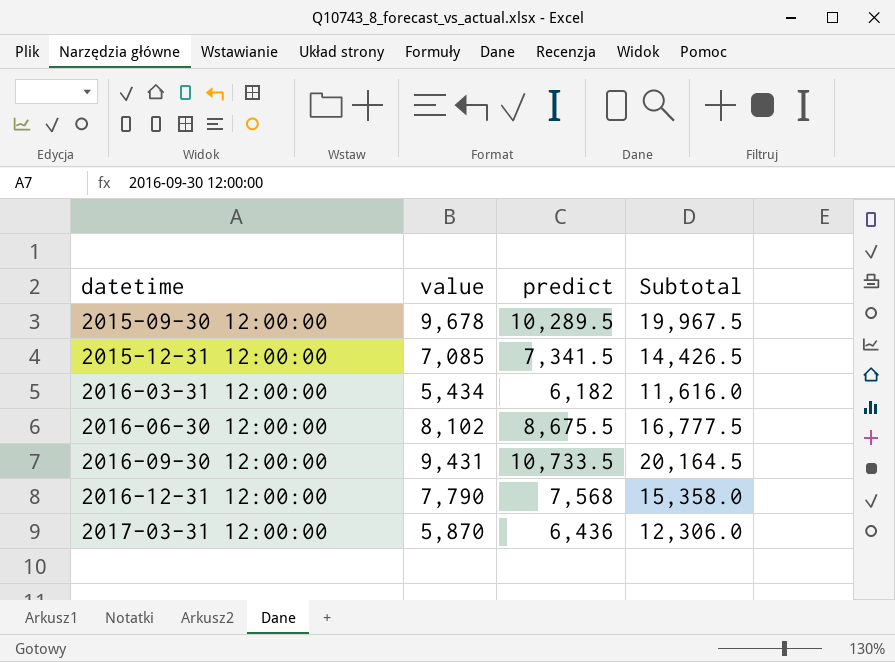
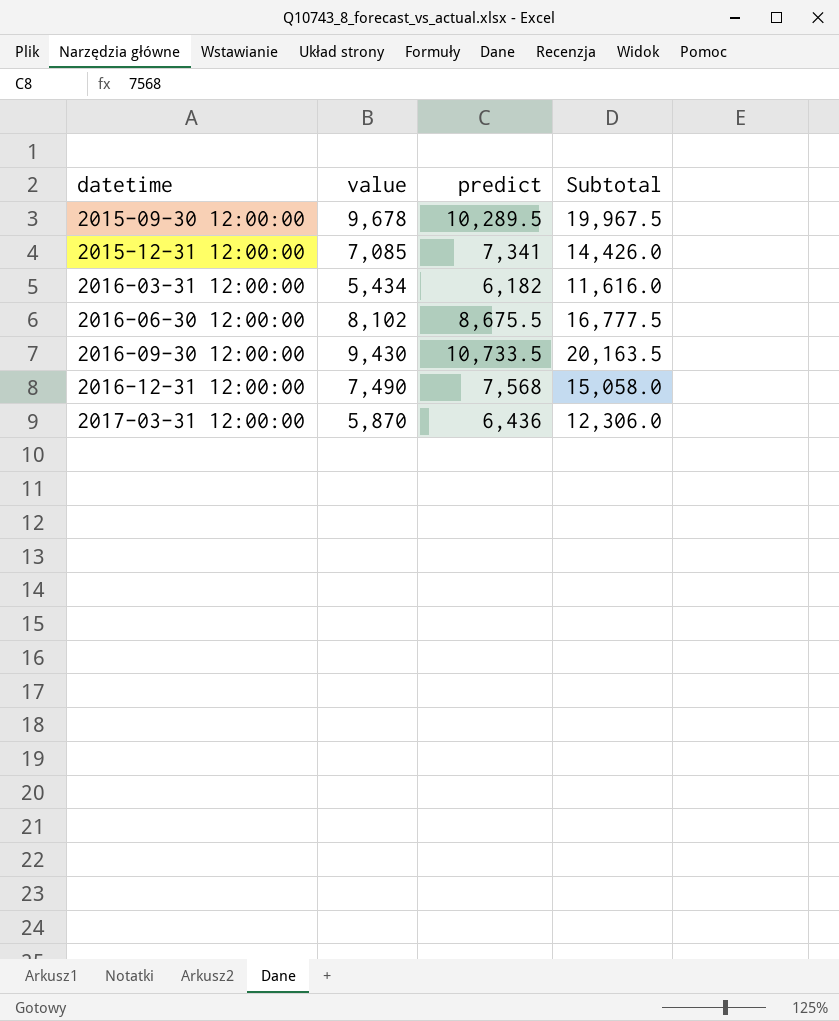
2015-12-31 12:00:00 | predict: 7,341.5 -> 7,341
2015-12-31 12:00:00 | Subtotal: 14,426.5 -> 14,426.0
2016-09-30 12:00:00 | value: 9,431 -> 9,430
2016-09-30 12:00:00 | Subtotal: 20,164.5 -> 20,163.5
2016-12-31 12:00:00 | value: 7,790 -> 7,490
2016-12-31 12:00:00 | Subtotal: 15,358.0 -> 15,058.0

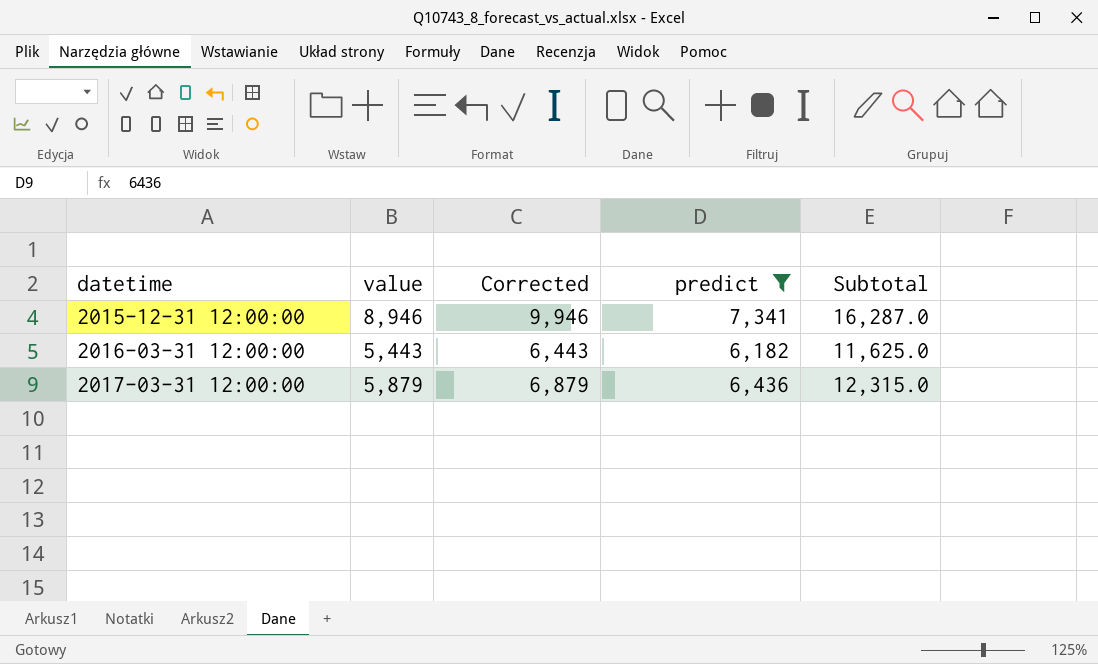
filter: none -> predict <= 7,341
column Corrected | formula: none -> [value] + 1000
2015-12-31 12:00:00 | value: 7,085 -> 8,946
2015-12-31 12:00:00 | Subtotal: 14,426.0 -> 16,287.0
2016-03-31 12:00:00 | value: 5,434 -> 5,443
2016-03-31 12:00:00 | Subtotal: 11,616.0 -> 11,625.0
2017-03-31 12:00:00 | value: 5,870 -> 5,879
2017-03-31 12:00:00 | Subtotal: 12,306.0 -> 12,315.0

